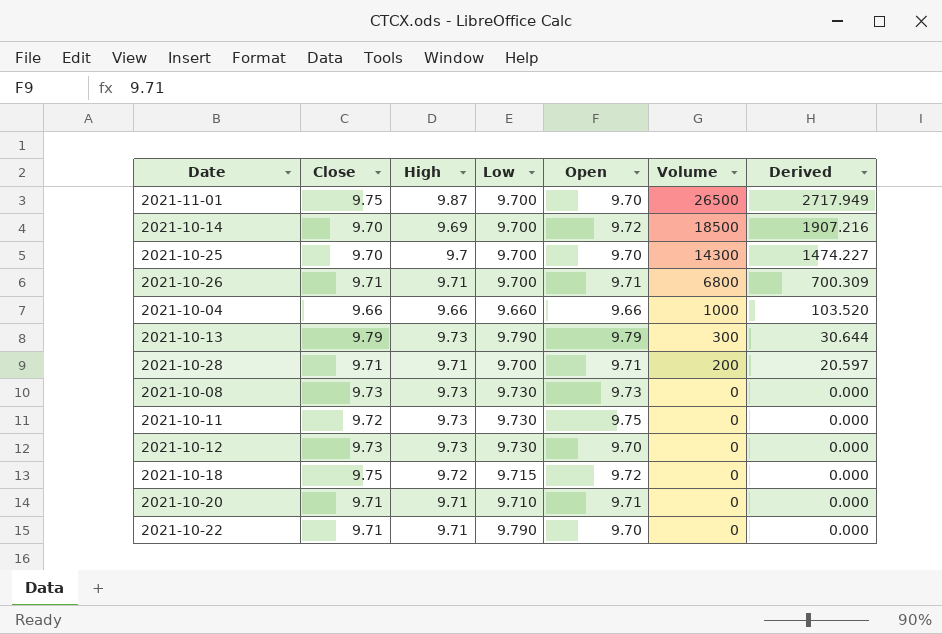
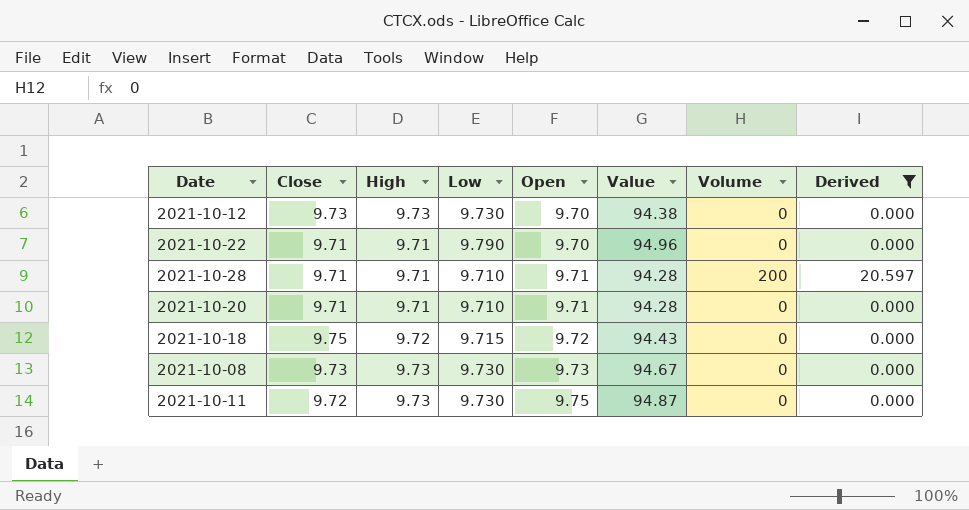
filter: none -> Derived <= 20.597
row order: Volume descending -> Open ascending
column Value | formula: none -> [Low] * [Open]
2021-10-28 | Low: 9.700 -> 9.710

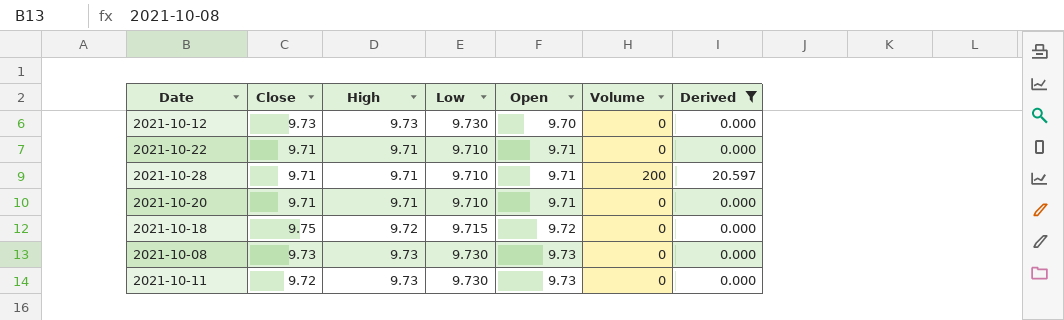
column Value | formula: [Low] * [Open] -> none
2021-10-22 | Low: 9.790 -> 9.710
2021-10-22 | Open: 9.70 -> 9.71
2021-10-11 | Open: 9.75 -> 9.73

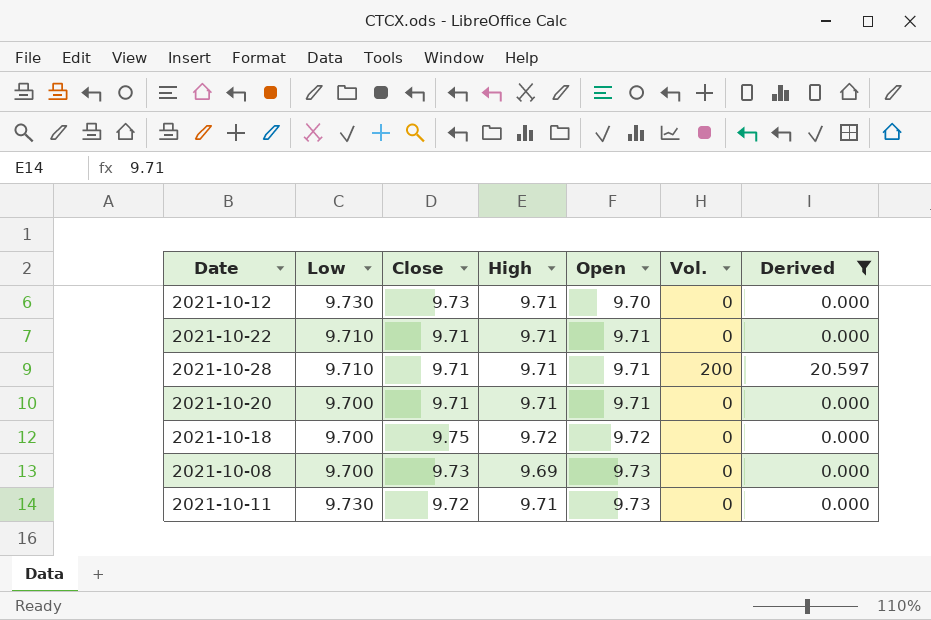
column Low | position: 4 -> 2
column name: Volume -> Vol.
2021-10-12 | High: 9.73 -> 9.71
2021-10-20 | Low: 9.710 -> 9.700
2021-10-18 | Low: 9.715 -> 9.700
2021-10-08 | Low: 9.730 -> 9.700
2021-10-08 | High: 9.73 -> 9.69
2021-10-11 | High: 9.73 -> 9.71

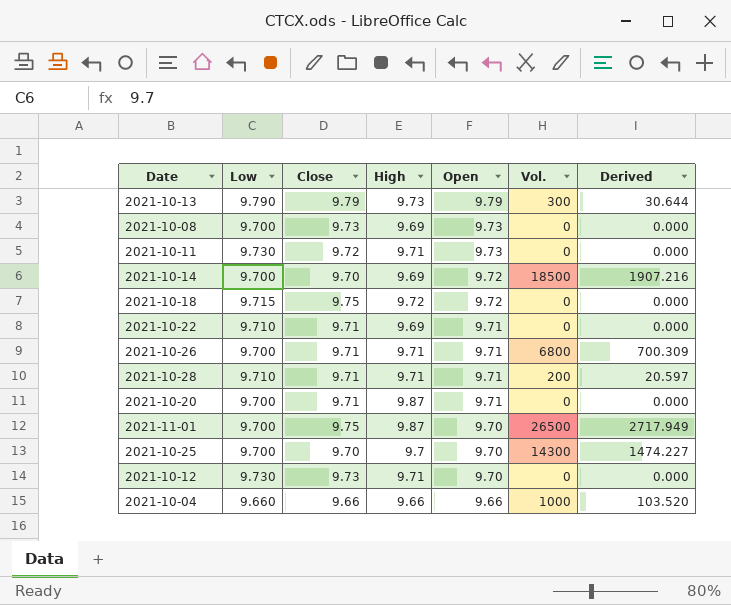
filter: Derived <= 20.597 -> none
row order: Open ascending -> Open descending
2021-10-18 | Low: 9.700 -> 9.715
2021-10-22 | High: 9.71 -> 9.69
2021-10-20 | High: 9.71 -> 9.87

